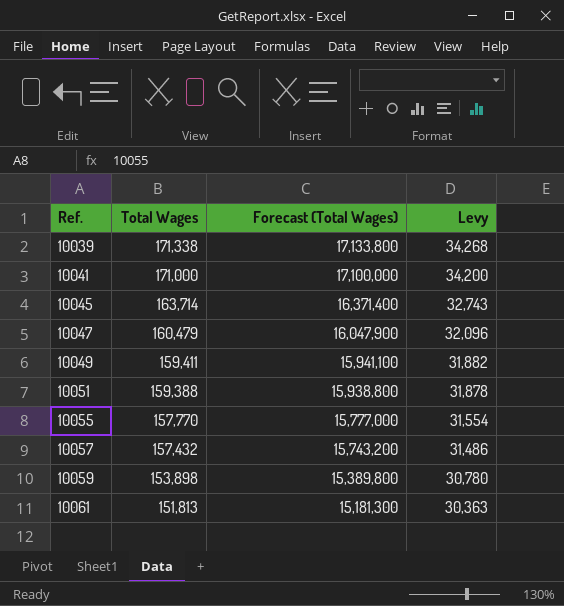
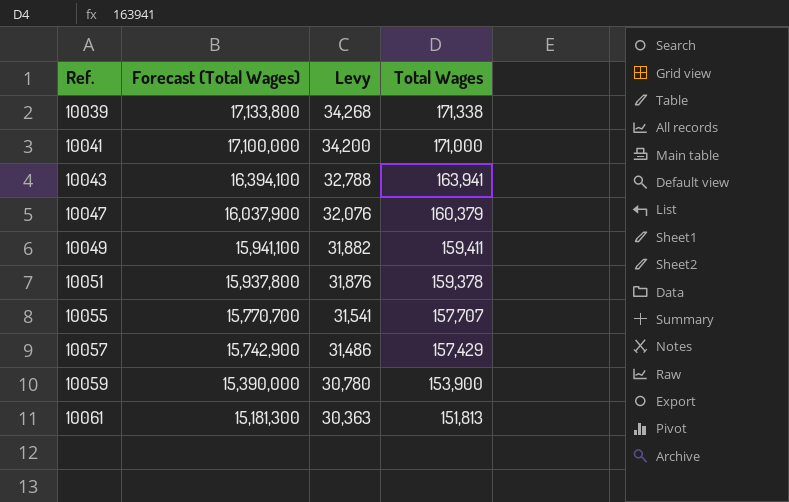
column Total Wages | position: 2 -> 4
row 10045: 163,714 | 16,371,400 | 32,743 -> none
row 10043: none -> 16,394,100 | 32,788 | 163,941
10047 | Forecast (Total Wages): 16,047,900 -> 16,037,900
10047 | Levy: 32,096 -> 32,076
10047 | Total Wages: 160,479 -> 160,379
10051 | Forecast (Total Wages): 15,938,800 -> 15,937,800
10051 | Levy: 31,878 -> 31,876
10051 | Total Wages: 159,388 -> 159,378
10055 | Forecast (Total Wages): 15,777,000 -> 15,770,700
10055 | Levy: 31,554 -> 31,541
10055 | Total Wages: 157,770 -> 157,707
10057 | Forecast (Total Wages): 15,743,200 -> 15,742,900
10057 | Total Wages: 157,432 -> 157,429
10059 | Forecast (Total Wages): 15,389,800 -> 15,390,000
10059 | Total Wages: 153,898 -> 153,900

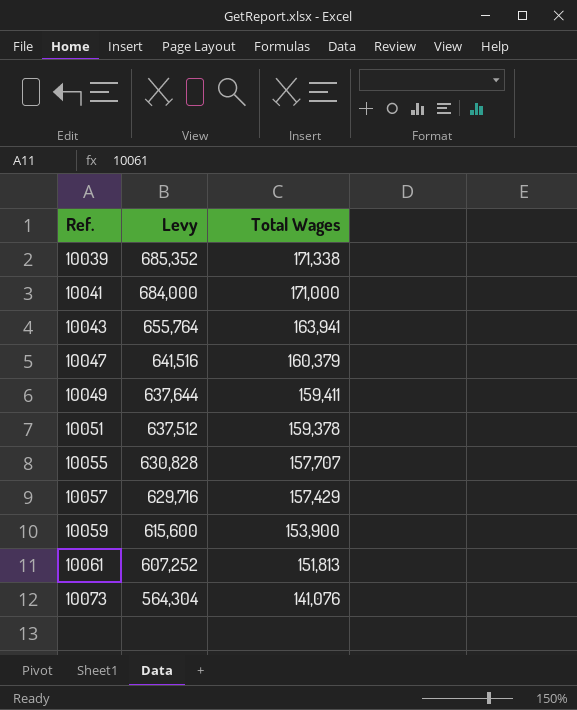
column Forecast (Total Wages) | formula: [Total Wages] * 100 -> none
column Levy | formula: [Total Wages] * 0.2 -> [Total Wages] * 4
row 10073: none -> 564,304 | 141,076

